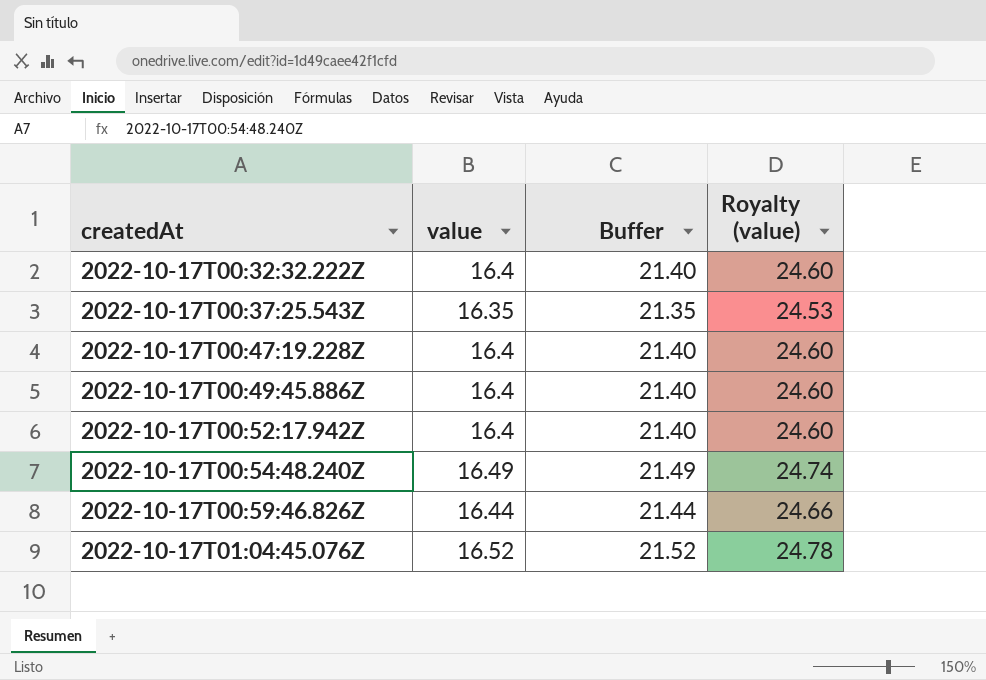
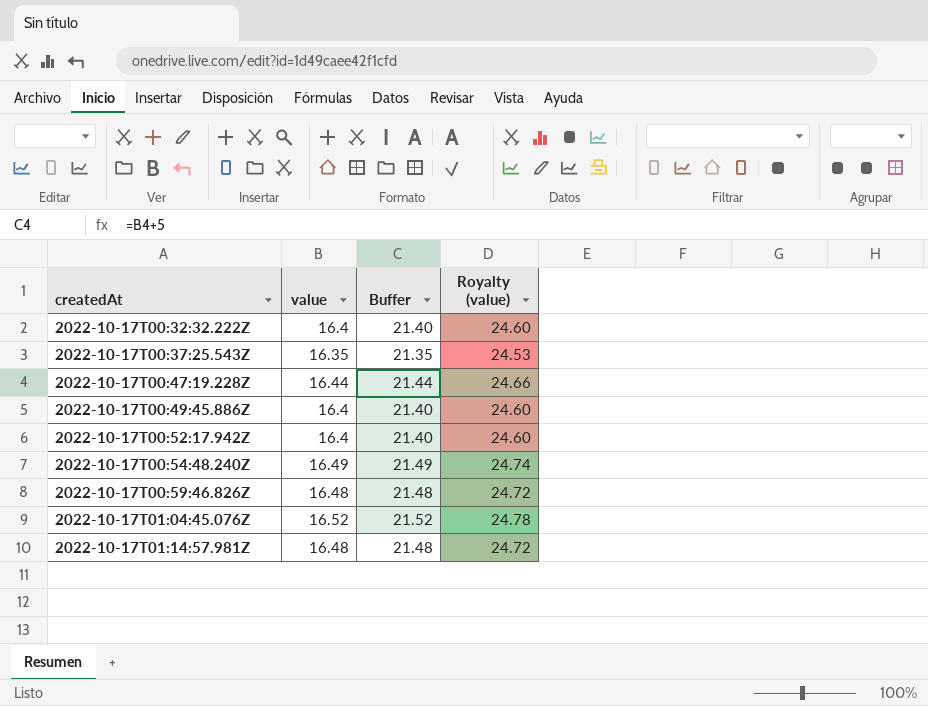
2022-10-17T00:47:19.228Z | value: 16.4 -> 16.44
2022-10-17T00:47:19.228Z | Buffer: 21.40 -> 21.44
2022-10-17T00:47:19.228Z | Royalty (value): 24.60 -> 24.66
2022-10-17T00:59:46.826Z | value: 16.44 -> 16.48
2022-10-17T00:59:46.826Z | Buffer: 21.44 -> 21.48
2022-10-17T00:59:46.826Z | Royalty (value): 24.66 -> 24.72
row 2022-10-17T01:14:57.981Z: none -> 16.48 | 21.48 | 24.72

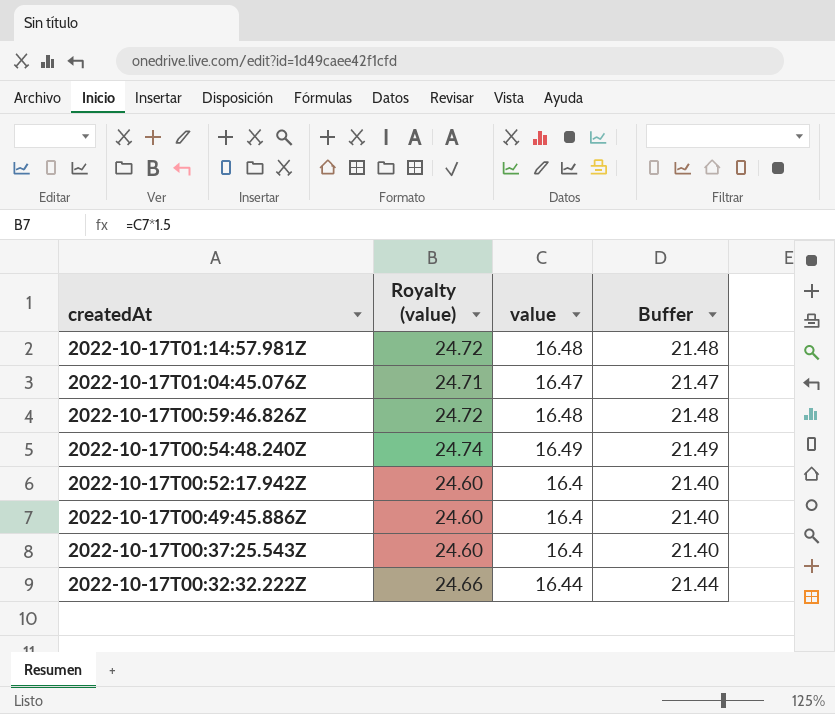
row order: createdAt ascending -> createdAt descending
column Royalty (value) | position: 4 -> 2
row 2022-10-17T00:47:19.228Z: 16.44 | 21.44 | 24.66 -> none
2022-10-17T01:04:45.076Z | Royalty (value): 24.78 -> 24.71
2022-10-17T01:04:45.076Z | value: 16.52 -> 16.47
2022-10-17T01:04:45.076Z | Buffer: 21.52 -> 21.47
2022-10-17T00:37:25.543Z | Royalty (value): 24.53 -> 24.60
2022-10-17T00:37:25.543Z | value: 16.35 -> 16.4
2022-10-17T00:37:25.543Z | Buffer: 21.35 -> 21.40
2022-10-17T00:32:32.222Z | Royalty (value): 24.60 -> 24.66
2022-10-17T00:32:32.222Z | value: 16.4 -> 16.44
2022-10-17T00:32:32.222Z | Buffer: 21.40 -> 21.44

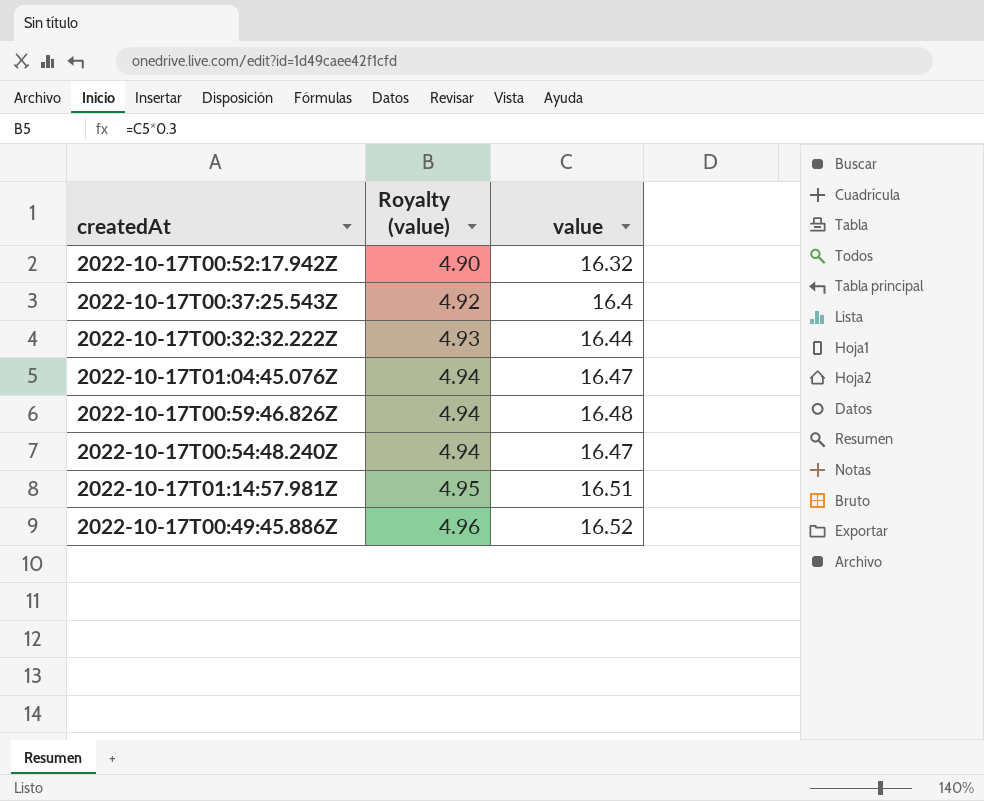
row order: createdAt descending -> Royalty (value) ascending
column Buffer | formula: [value] + 5 -> none
column Royalty (value) | formula: [value] * 1.5 -> [value] * 0.3
2022-10-17T00:52:17.942Z | value: 16.4 -> 16.32
2022-10-17T00:54:48.240Z | value: 16.49 -> 16.47
2022-10-17T01:14:57.981Z | value: 16.48 -> 16.51
2022-10-17T00:49:45.886Z | value: 16.4 -> 16.52

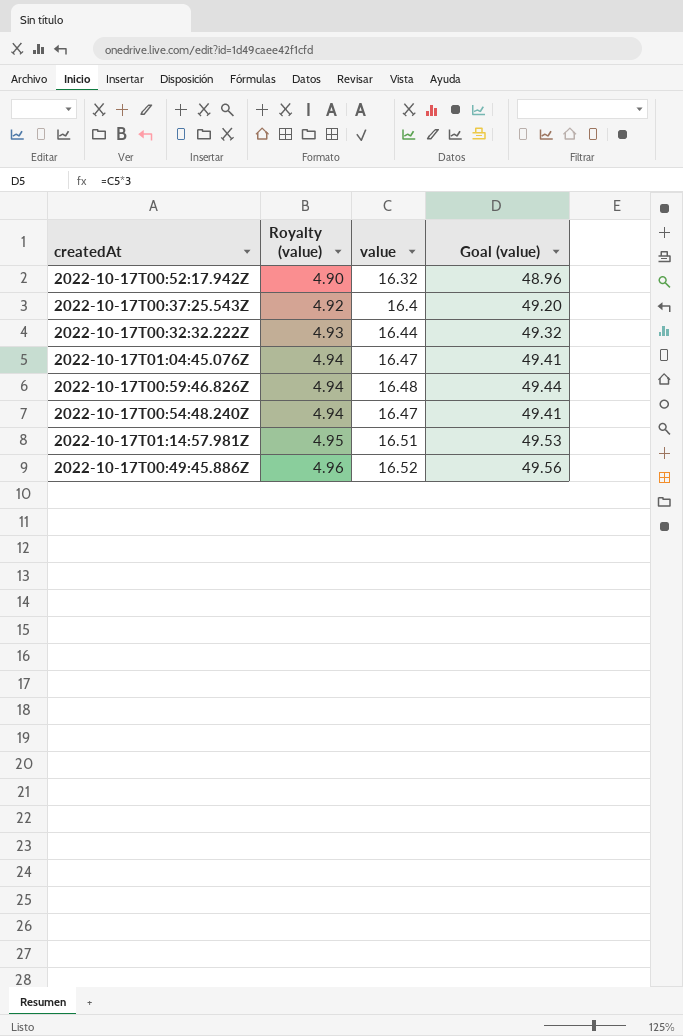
column Goal (value) | formula: none -> [value] * 3

